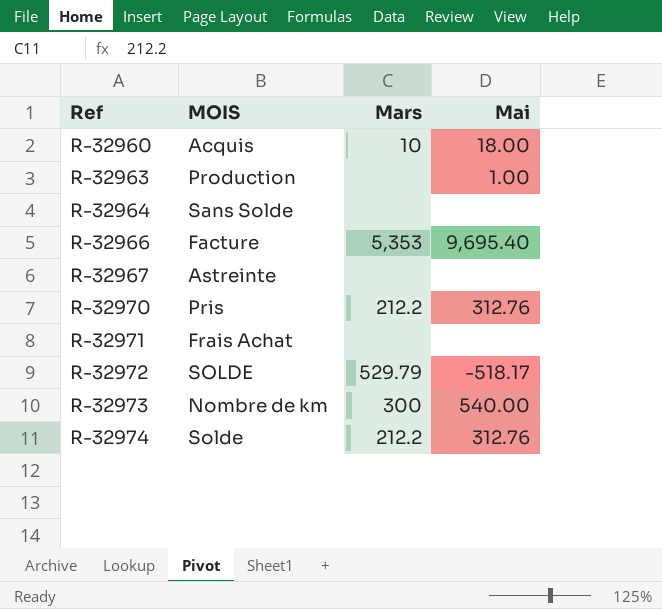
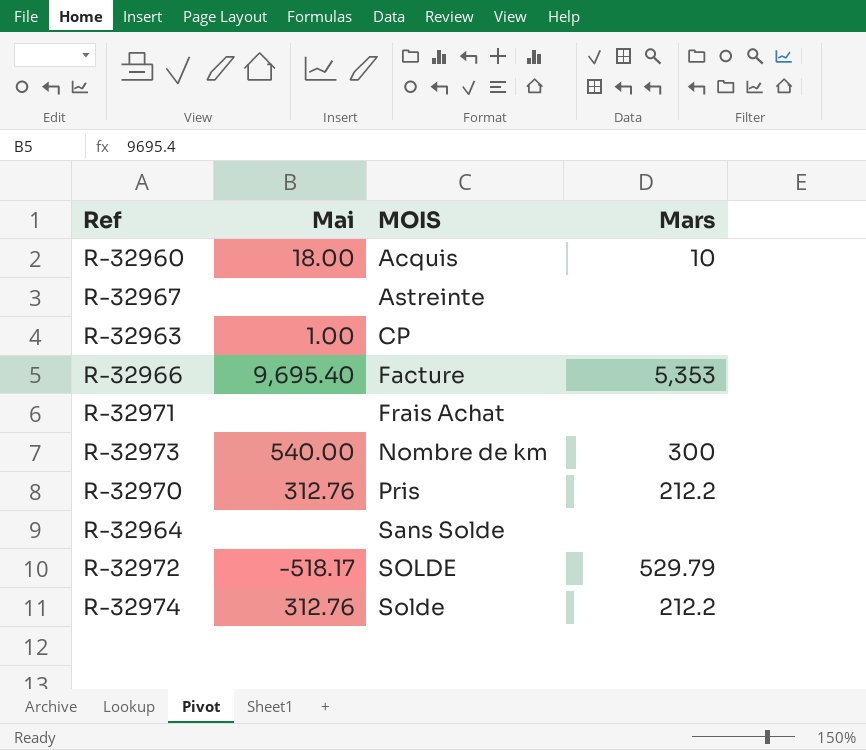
row order: Ref ascending -> MOIS ascending
column Mai | position: 4 -> 2
R-32963 | MOIS: Production -> CP

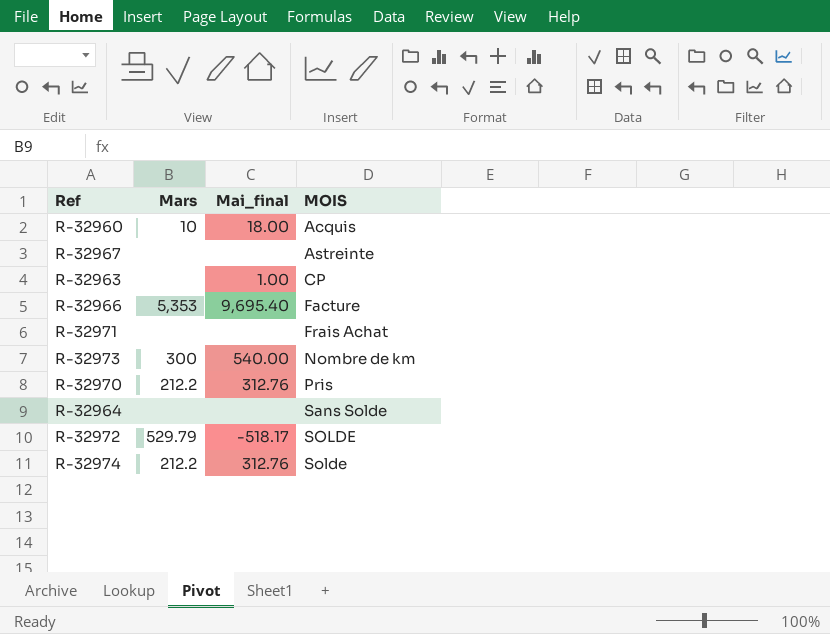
column Mars | position: 4 -> 2
column name: Mai -> Mai_final

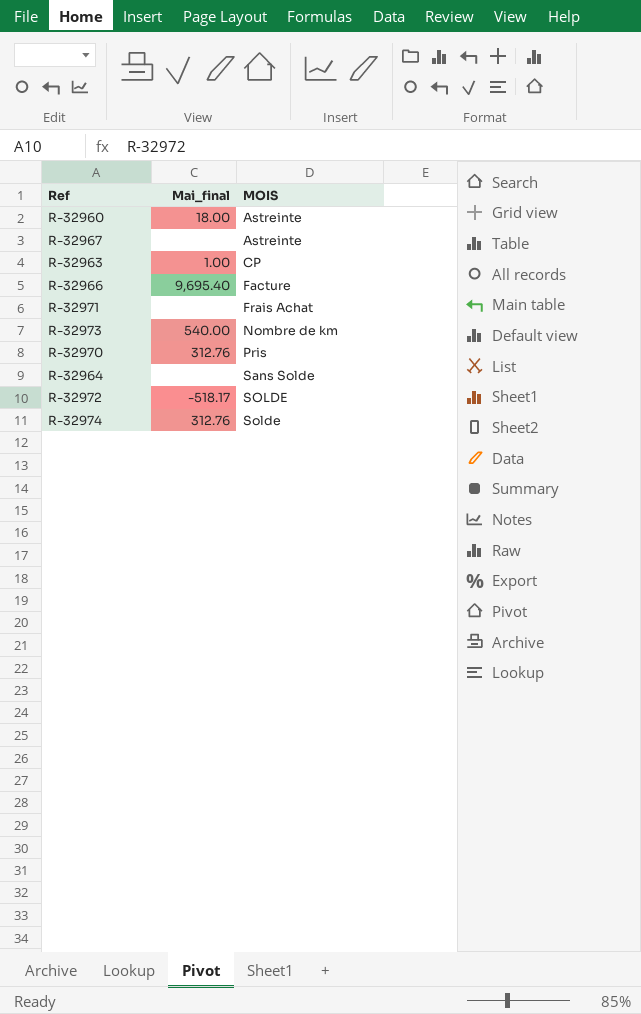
column Mars | position: 2 -> none
R-32960 | MOIS: Acquis -> Astreinte

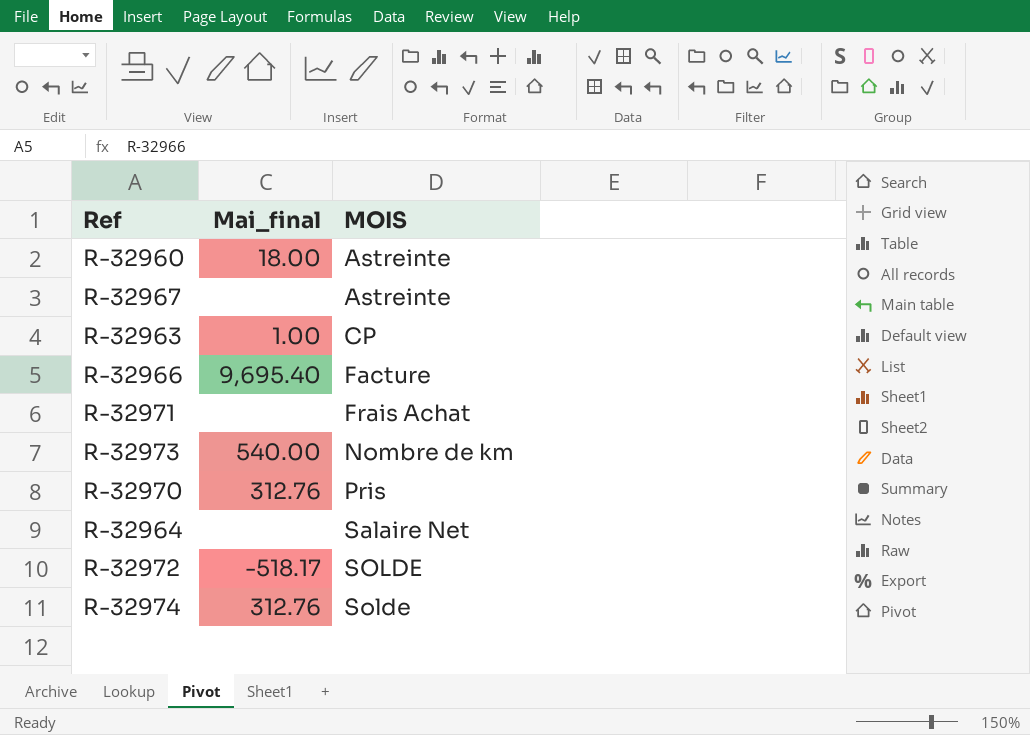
R-32964 | MOIS: Sans Solde -> Salaire Net

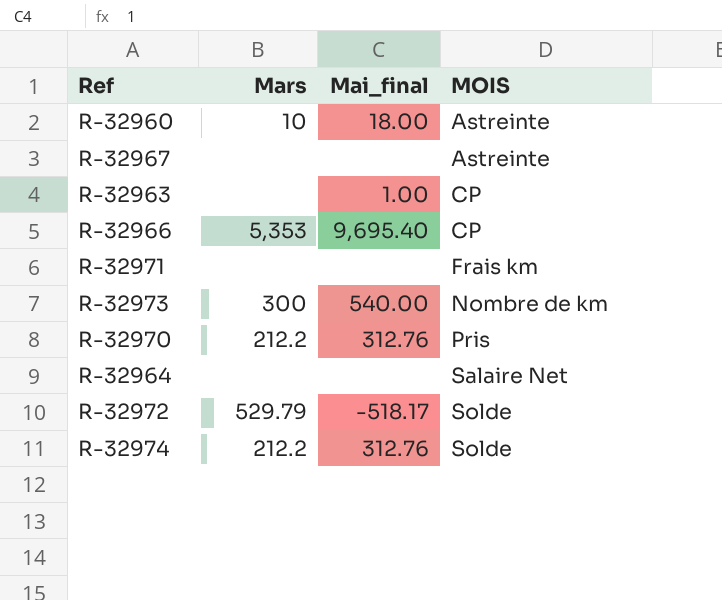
column Mars | position: none -> 2
R-32966 | MOIS: Facture -> CP
R-32971 | MOIS: Frais Achat -> Frais km
R-32972 | MOIS: SOLDE -> Solde

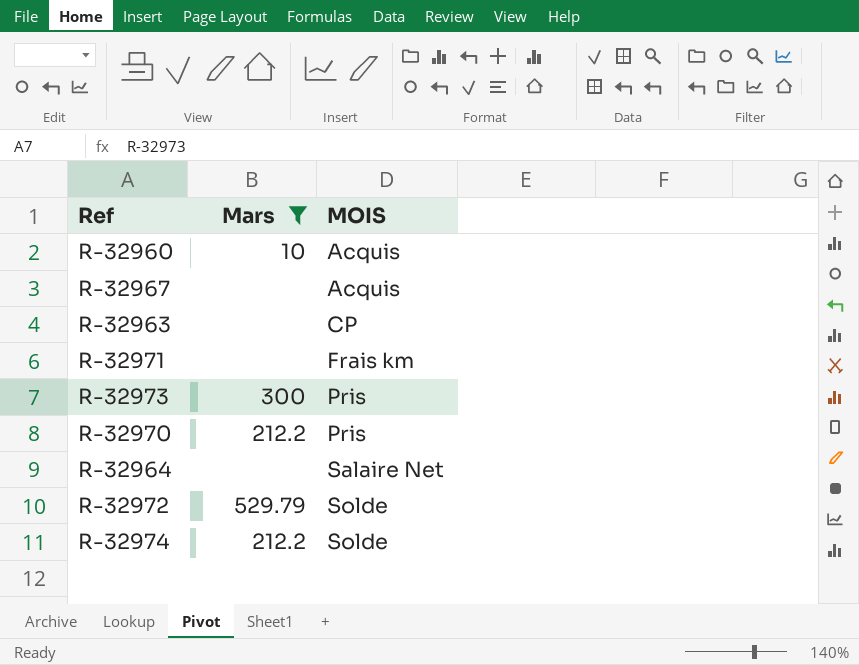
filter: none -> Mars != 5,353
column Mai_final | position: 3 -> none
R-32960 | MOIS: Astreinte -> Acquis
R-32967 | MOIS: Astreinte -> Acquis
R-32973 | MOIS: Nombre de km -> Pris

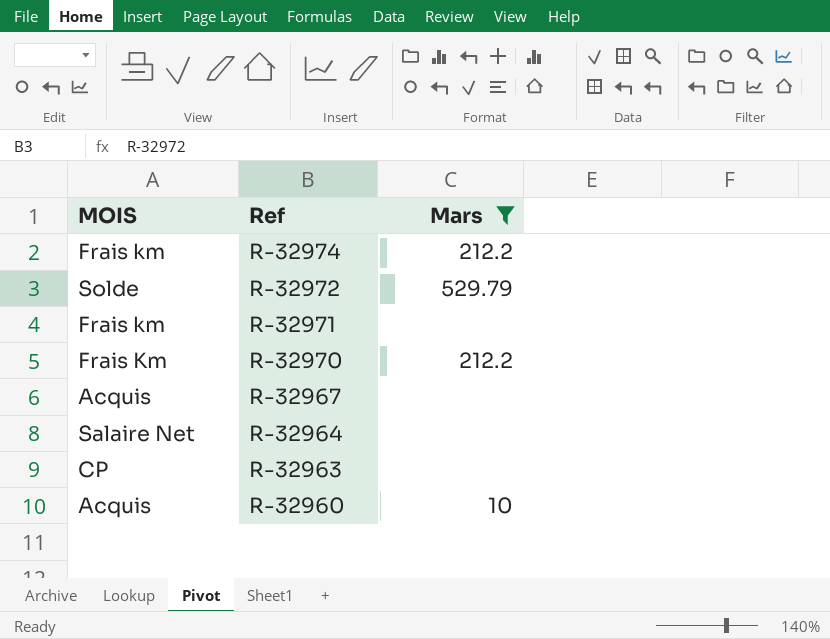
row order: MOIS ascending -> Ref descending
column MOIS | position: 3 -> 1
row R-32973: 300 | Pris -> none
R-32974 | MOIS: Solde -> Frais km
R-32970 | MOIS: Pris -> Frais Km

